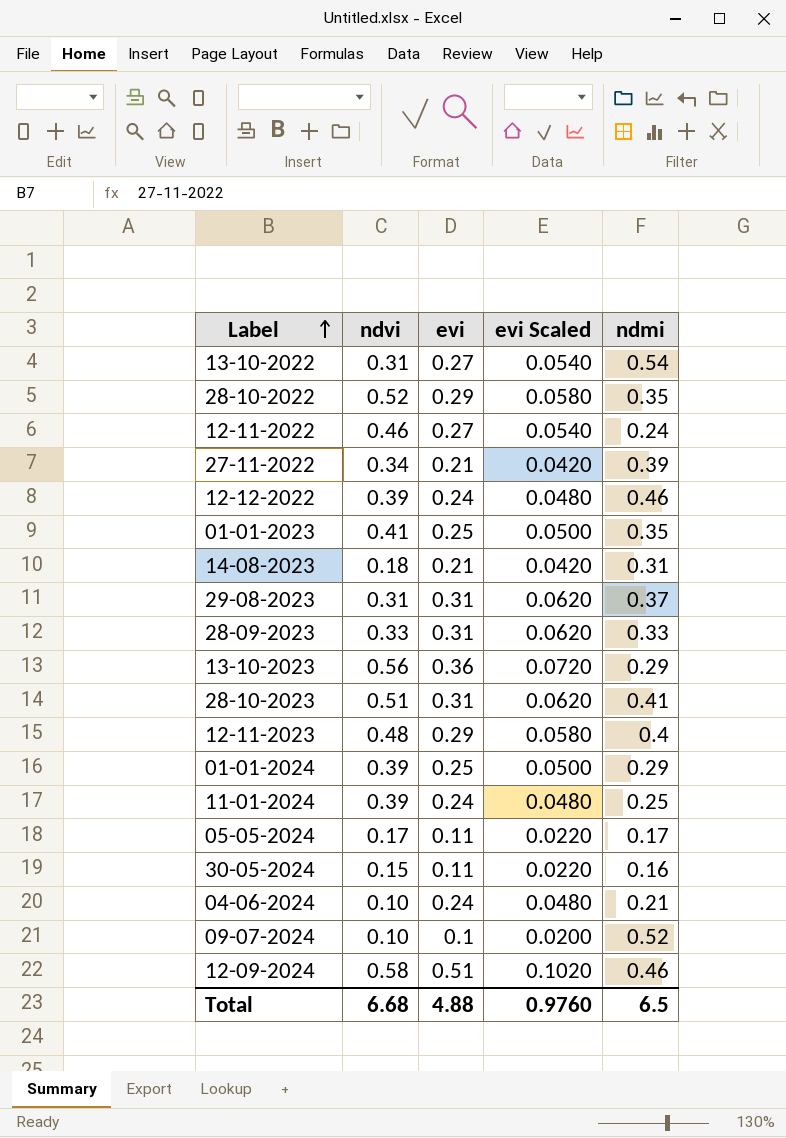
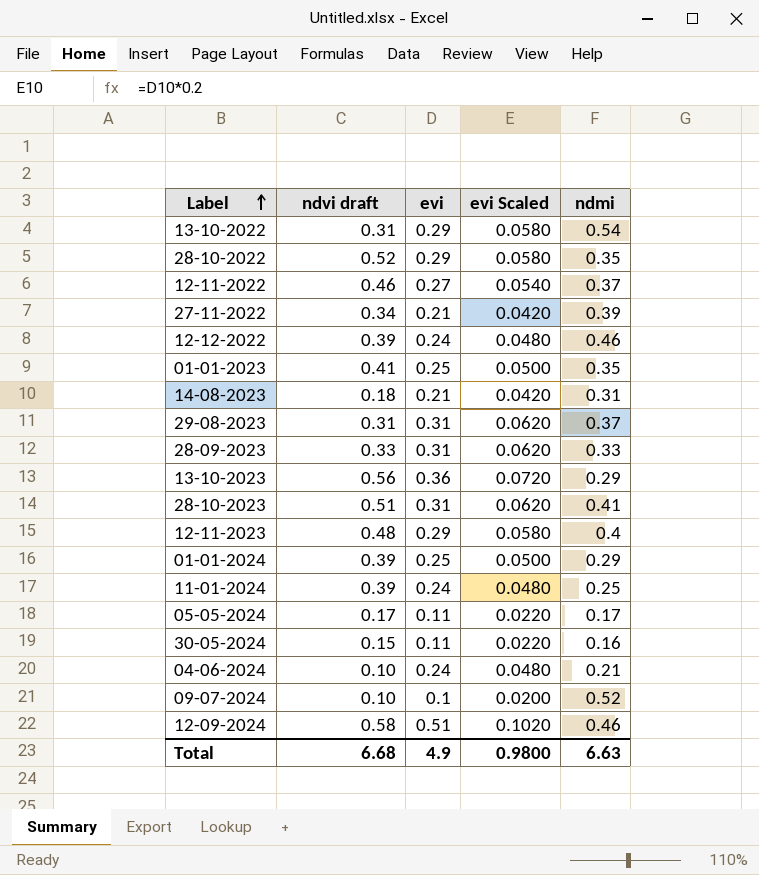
column name: ndvi -> ndvi draft
13-10-2022 | evi: 0.27 -> 0.29
13-10-2022 | evi Scaled: 0.0540 -> 0.0580
12-11-2022 | ndmi: 0.24 -> 0.37
Total | evi: 4.88 -> 4.9
Total | evi Scaled: 0.9760 -> 0.9800
Total | ndmi: 6.5 -> 6.63

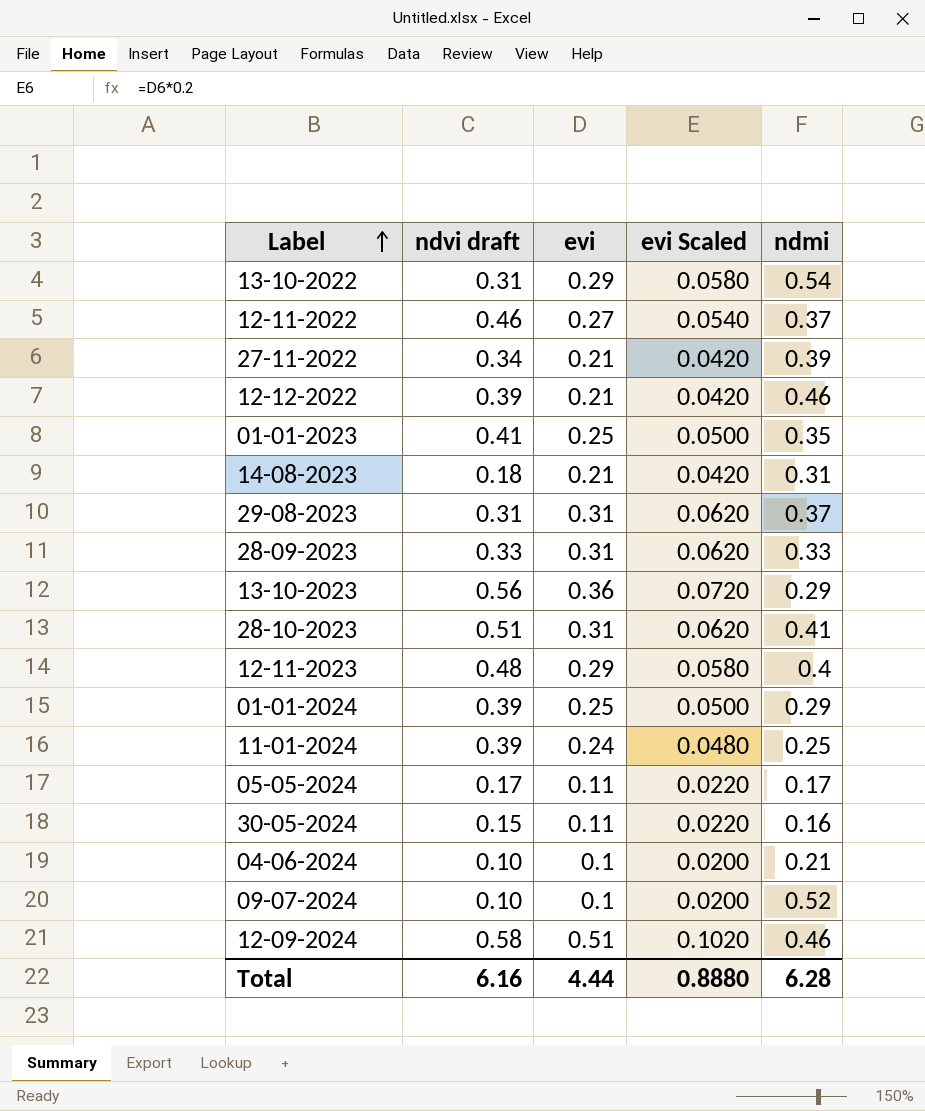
row 28-10-2022: 0.52 | 0.29 | 0.0580 | 0.35 -> none
12-12-2022 | evi: 0.24 -> 0.21
12-12-2022 | evi Scaled: 0.0480 -> 0.0420
04-06-2024 | evi: 0.24 -> 0.1
04-06-2024 | evi Scaled: 0.0480 -> 0.0200
Total | ndvi draft: 6.68 -> 6.16
Total | evi: 4.9 -> 4.44
Total | evi Scaled: 0.9800 -> 0.8880
Total | ndmi: 6.63 -> 6.28

